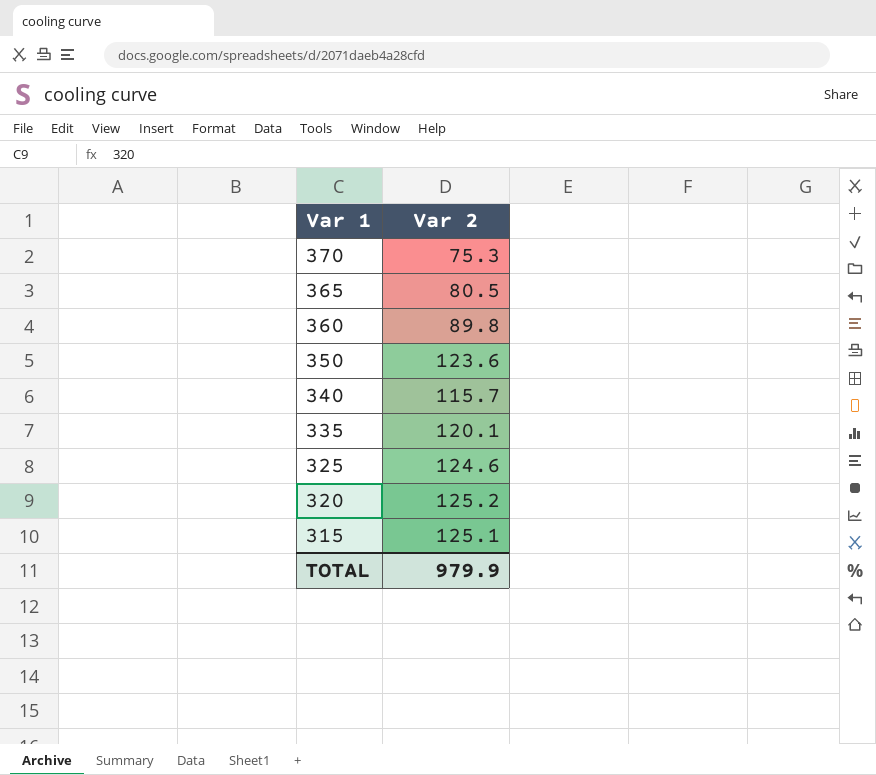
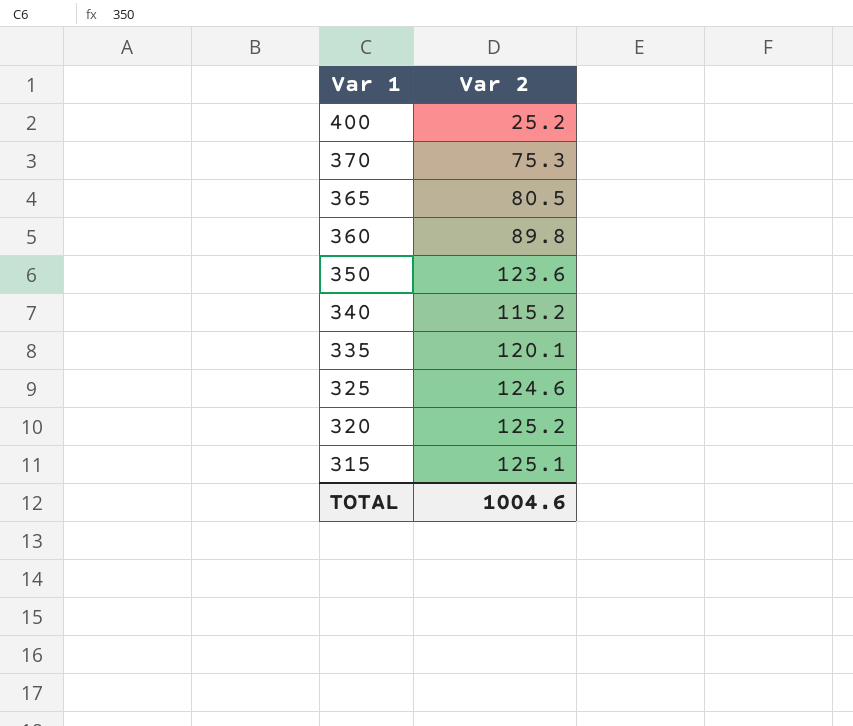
row 400: none -> 25.2
340 | Var 2: 115.7 -> 115.2
TOTAL | Var 2: 979.9 -> 1004.6

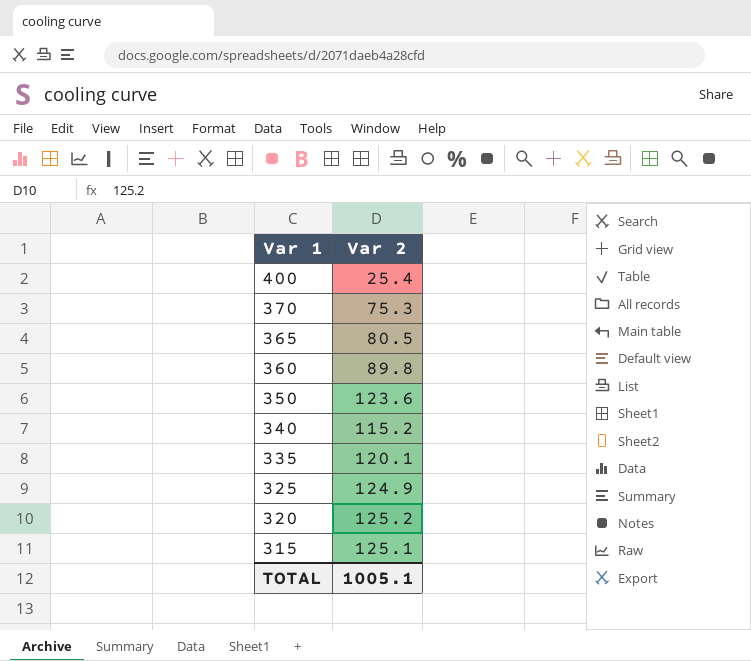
400 | Var 2: 25.2 -> 25.4
325 | Var 2: 124.6 -> 124.9
TOTAL | Var 2: 1004.6 -> 1005.1

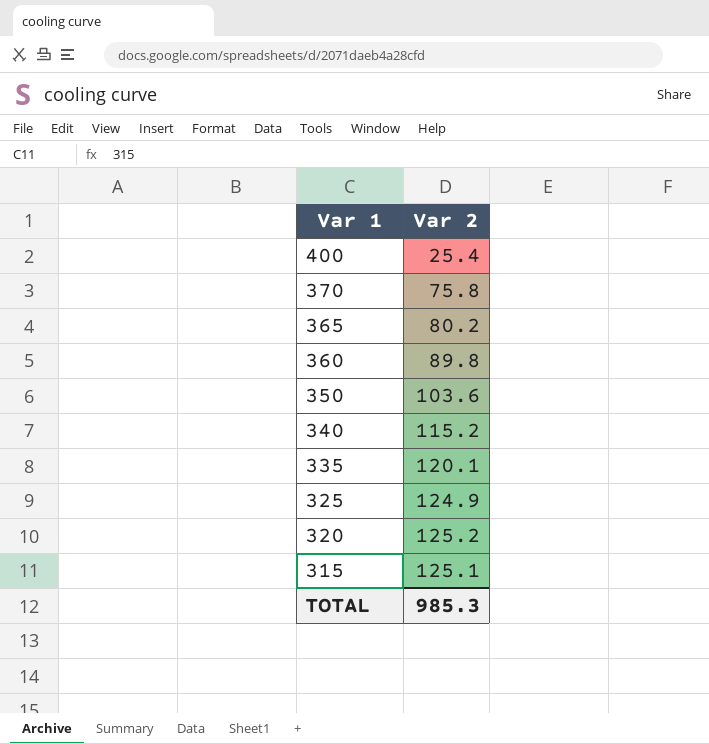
370 | Var 2: 75.3 -> 75.8
365 | Var 2: 80.5 -> 80.2
350 | Var 2: 123.6 -> 103.6
TOTAL | Var 2: 1005.1 -> 985.3

